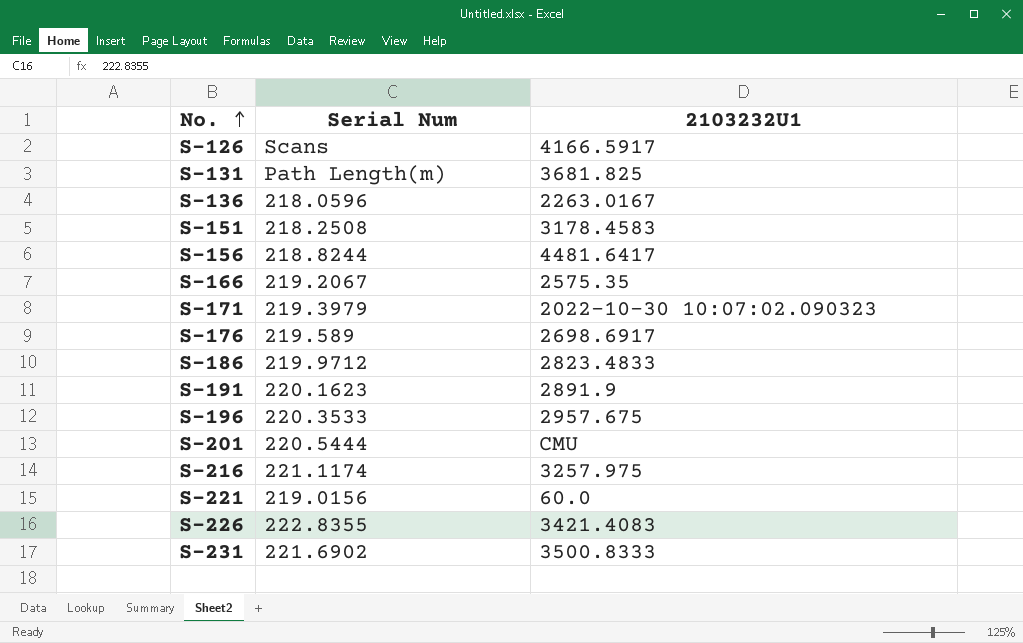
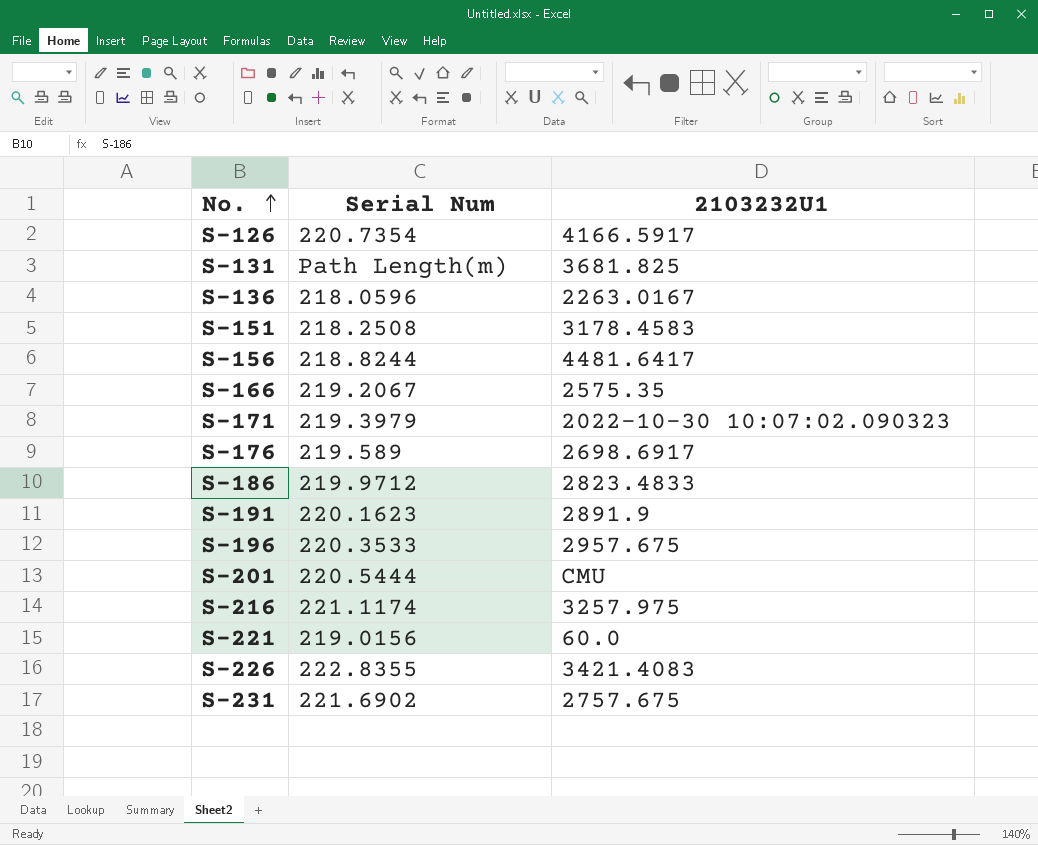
S-126 | Serial Num: Scans -> 220.7354
S-231 | 2103232U1: 3500.8333 -> 2757.675

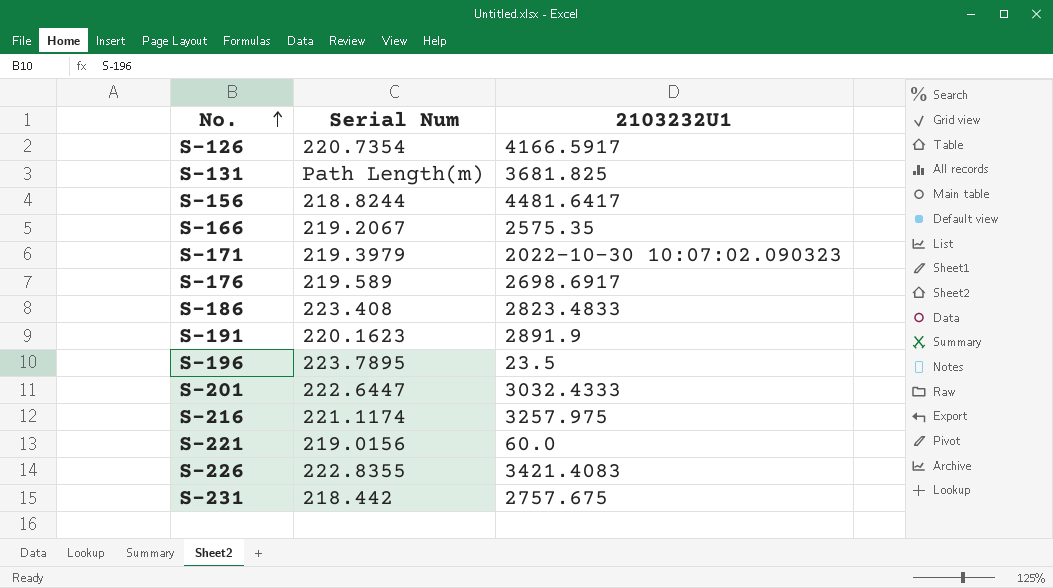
row S-136: 218.0596 | 2263.0167 -> none
row S-151: 218.2508 | 3178.4583 -> none
S-186 | Serial Num: 219.9712 -> 223.408
S-196 | Serial Num: 220.3533 -> 223.7895
S-196 | 2103232U1: 2957.675 -> 23.5
S-201 | Serial Num: 220.5444 -> 222.6447
S-201 | 2103232U1: CMU -> 3032.4333
S-231 | Serial Num: 221.6902 -> 218.442

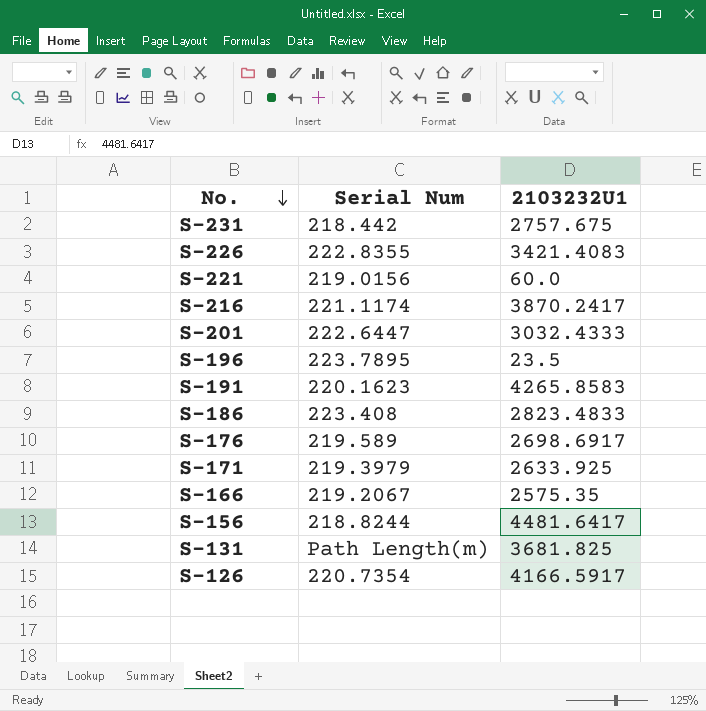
row order: No. ascending -> No. descending
S-216 | 2103232U1: 3257.975 -> 3870.2417
S-191 | 2103232U1: 2891.9 -> 4265.8583
S-171 | 2103232U1: 2022-10-30 10:07:02.090323 -> 2633.925

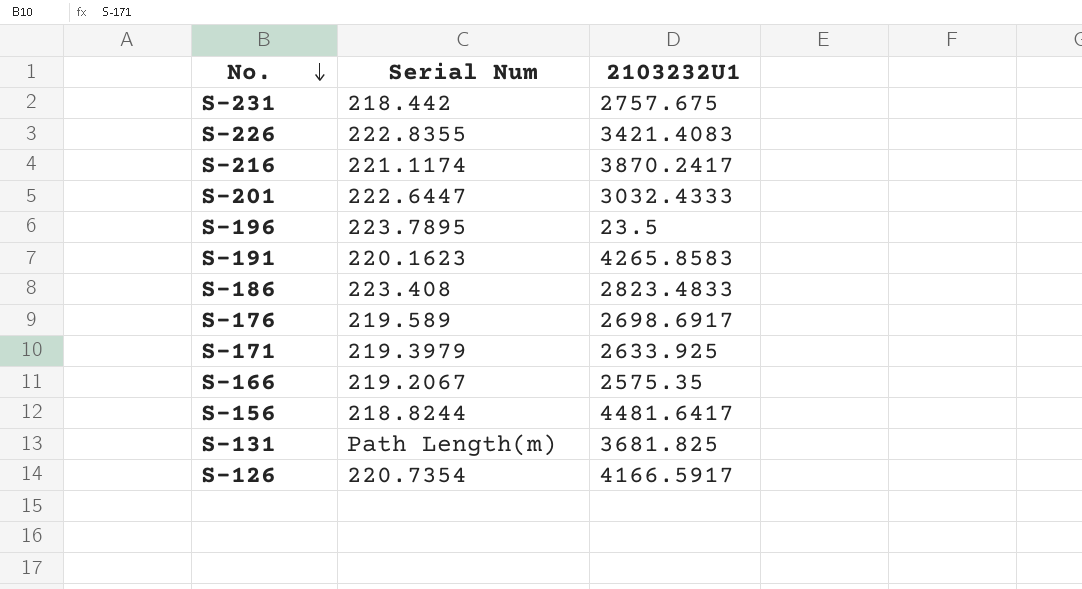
row S-221: 219.0156 | 60.0 -> none

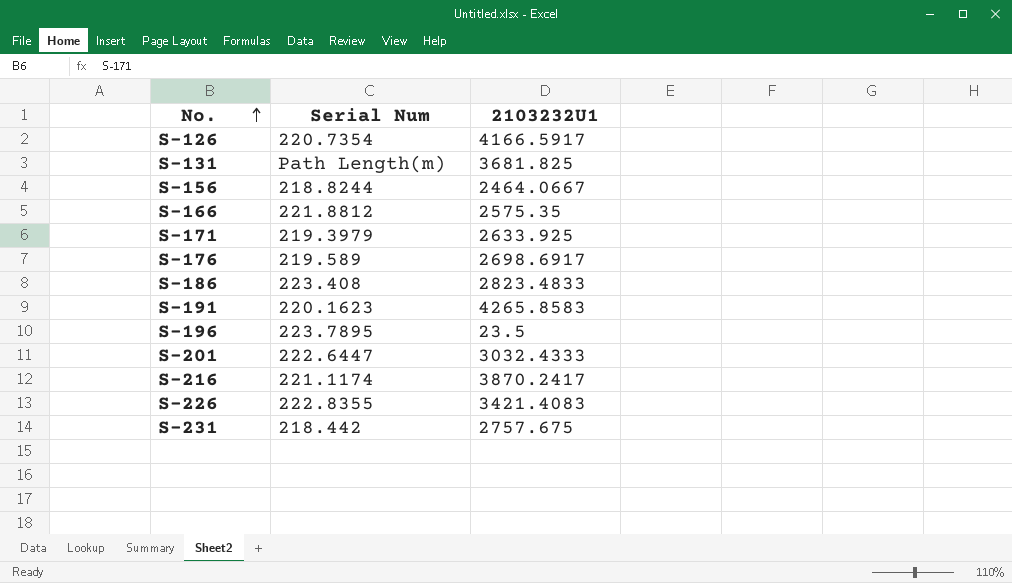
row order: No. descending -> No. ascending
S-156 | 2103232U1: 4481.6417 -> 2464.0667
S-166 | Serial Num: 219.2067 -> 221.8812

